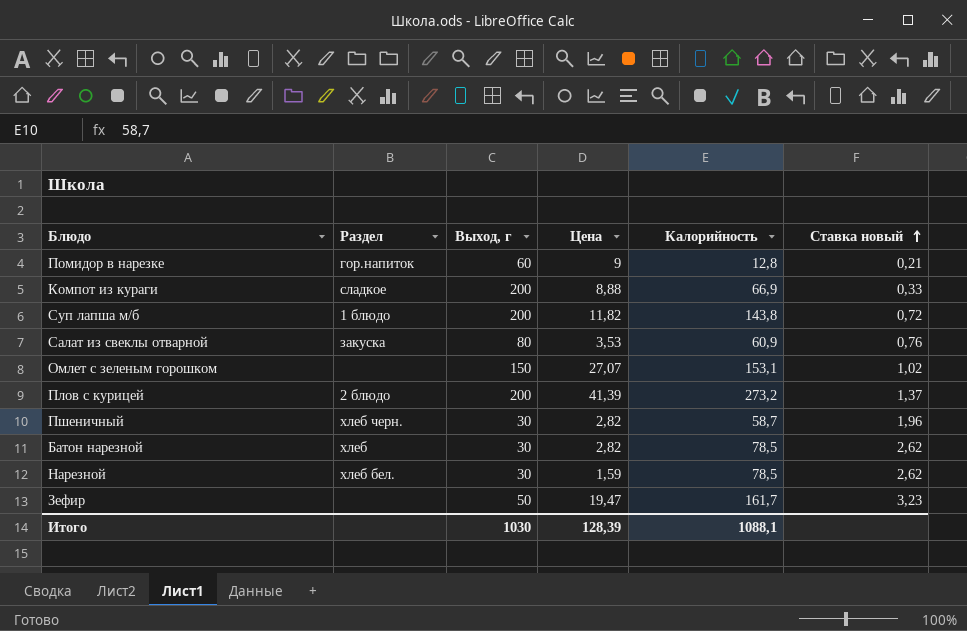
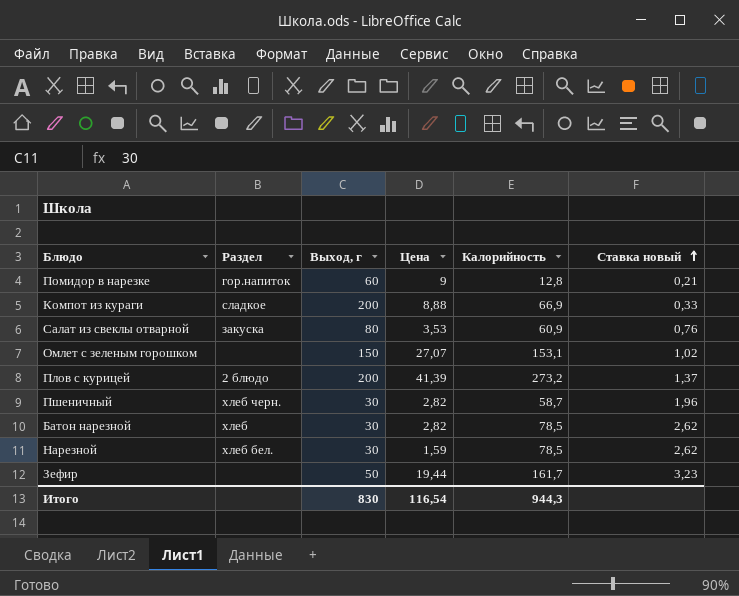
row Суп лапша м/б: 1 блюдо | 200 | 11,82 | 143,8 | 0,72 -> none
Зефир | Цена: 19,47 -> 19,44
Итого | Выход, г: 1030 -> 830
Итого | Цена: 128,39 -> 116,54
Итого | Калорийность: 1088,1 -> 944,3

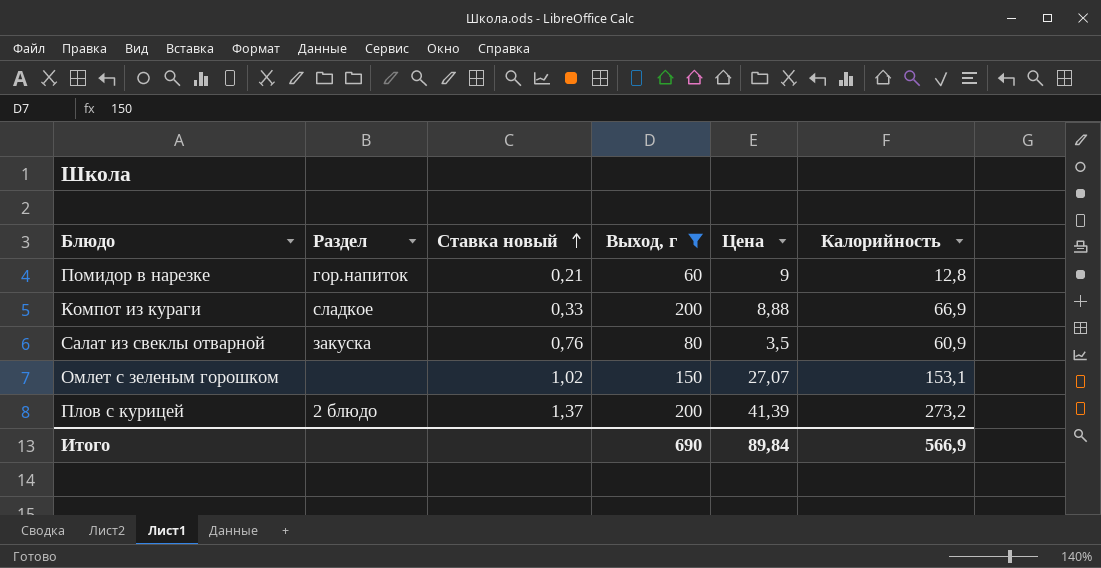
filter: none -> Выход, г >= 60
column Ставка новый | position: 6 -> 3
Салат из свеклы отварной | Цена: 3,53 -> 3,5
Итого | Выход, г: 830 -> 690
Итого | Цена: 116,54 -> 89,84
Итого | Калорийность: 944,3 -> 566,9

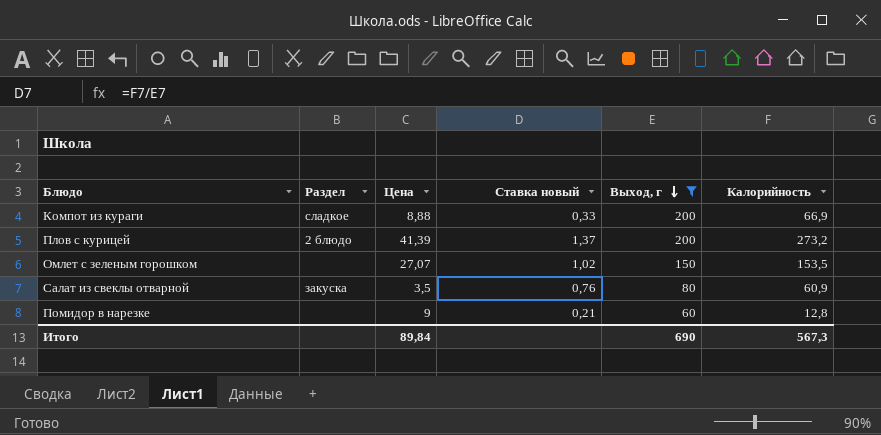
row order: Ставка новый ascending -> Выход, г descending
column Цена | position: 5 -> 3
Омлет с зеленым горошком | Калорийность: 153,1 -> 153,5
Помидор в нарезке | Раздел: гор.напиток -> none
Итого | Калорийность: 566,9 -> 567,3

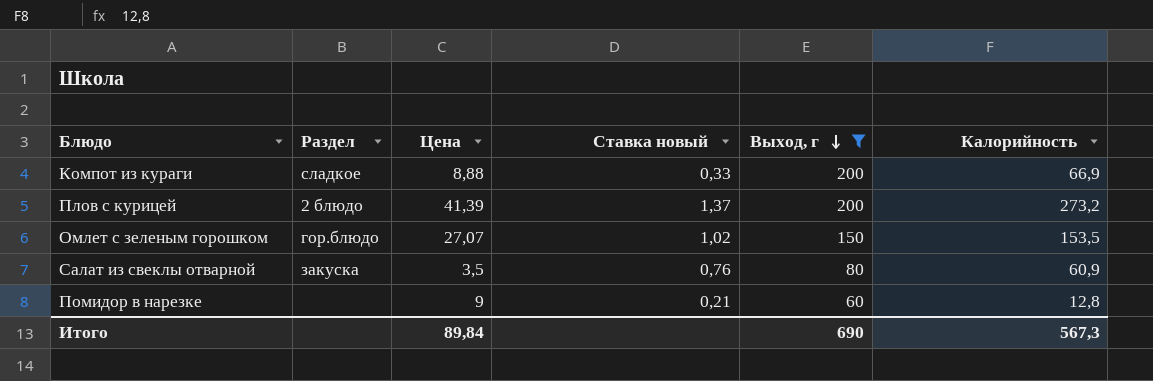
Омлет с зеленым горошком | Раздел: none -> гор.блюдо

